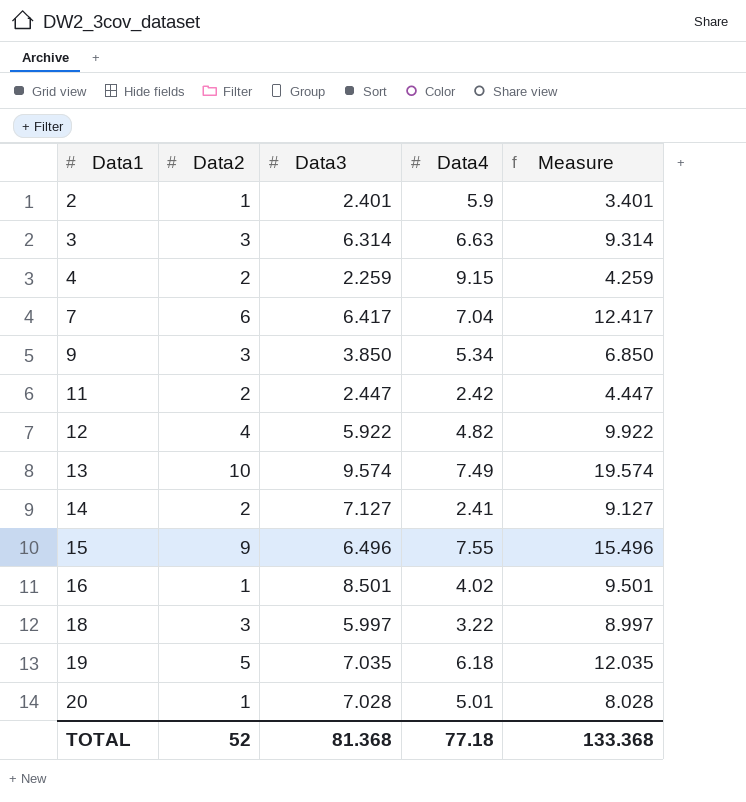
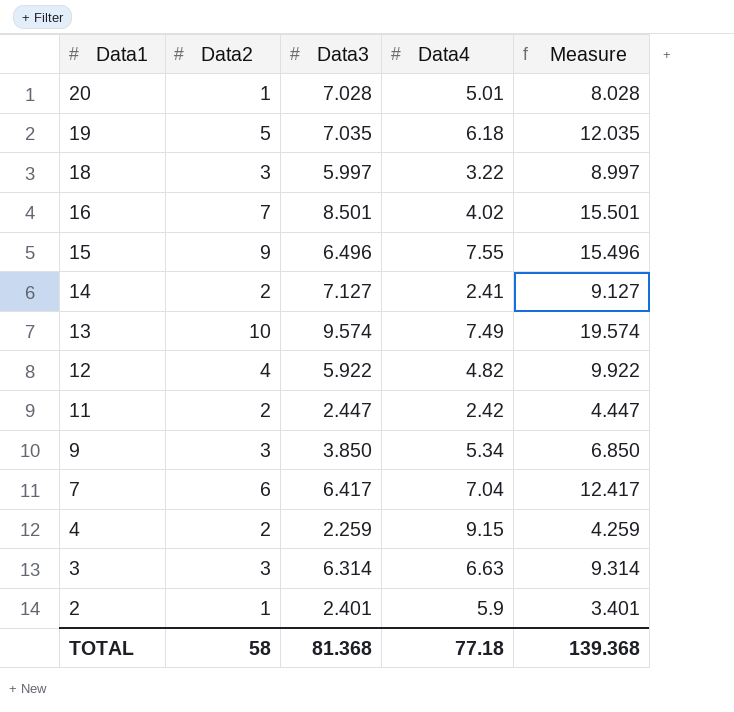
row order: Data1 ascending -> Data1 descending
16 | Data2: 1 -> 7
16 | Measure: 9.501 -> 15.501
TOTAL | Data2: 52 -> 58
TOTAL | Measure: 133.368 -> 139.368

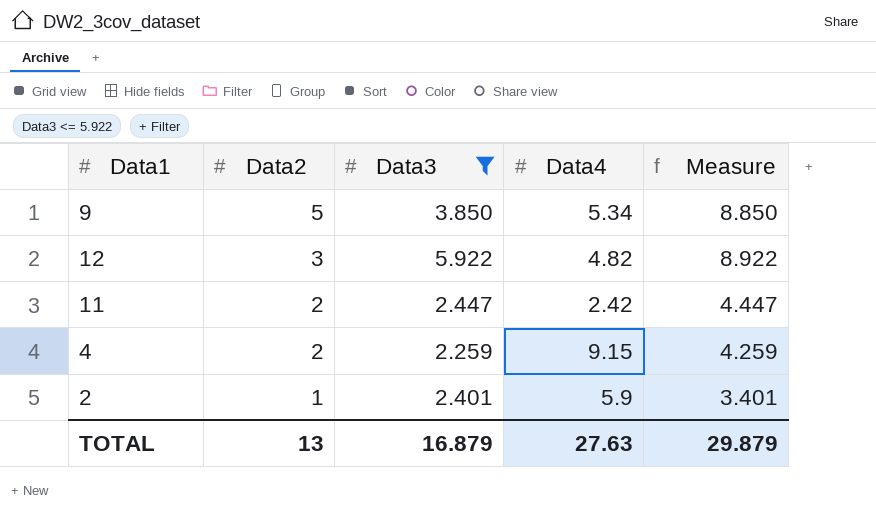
filter: none -> Data3 <= 5.922
row order: Data1 descending -> Data2 descending
9 | Data2: 3 -> 5
9 | Measure: 6.850 -> 8.850
12 | Data2: 4 -> 3
12 | Measure: 9.922 -> 8.922
TOTAL | Data2: 58 -> 13
TOTAL | Data3: 81.368 -> 16.879
TOTAL | Data4: 77.18 -> 27.63
TOTAL | Measure: 139.368 -> 29.879

